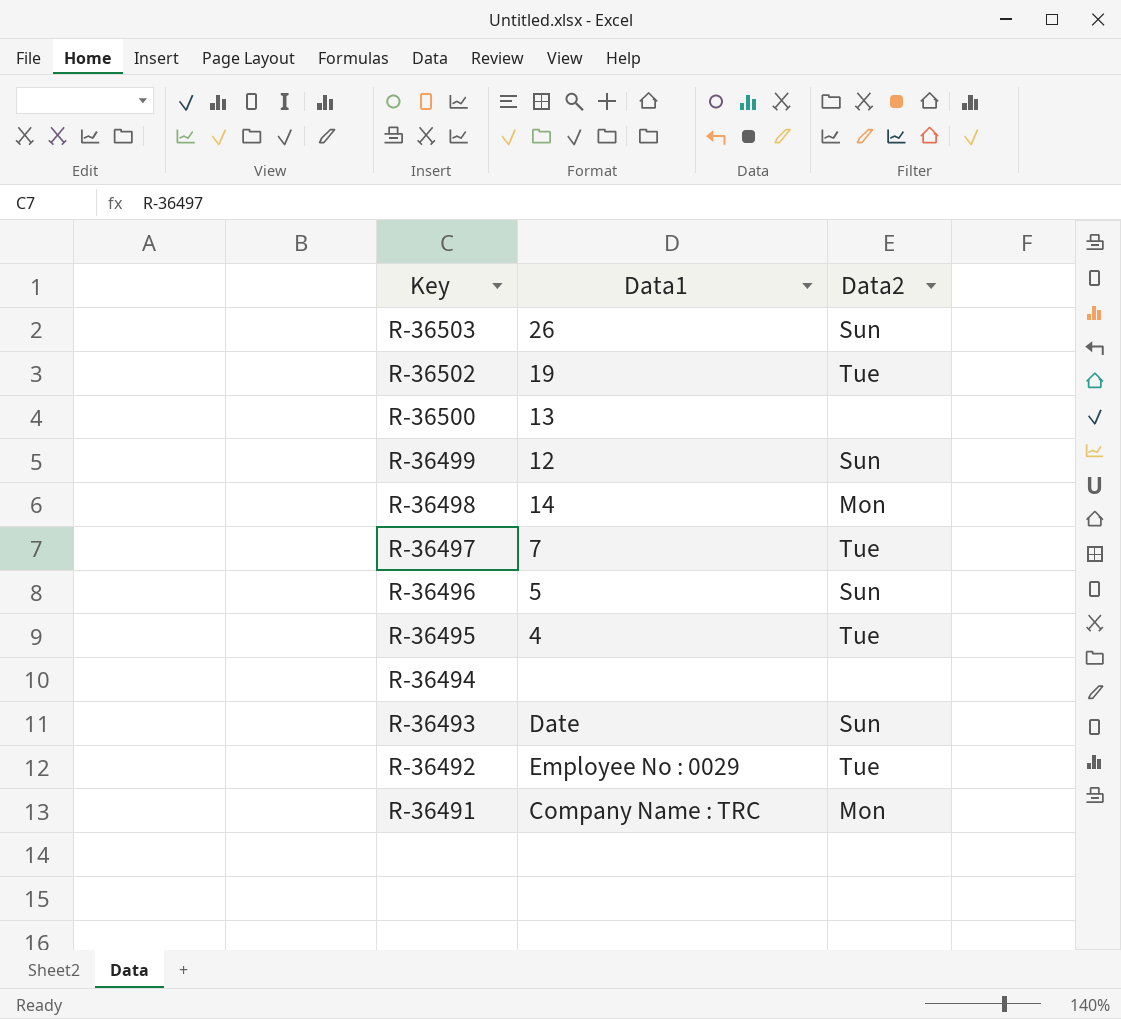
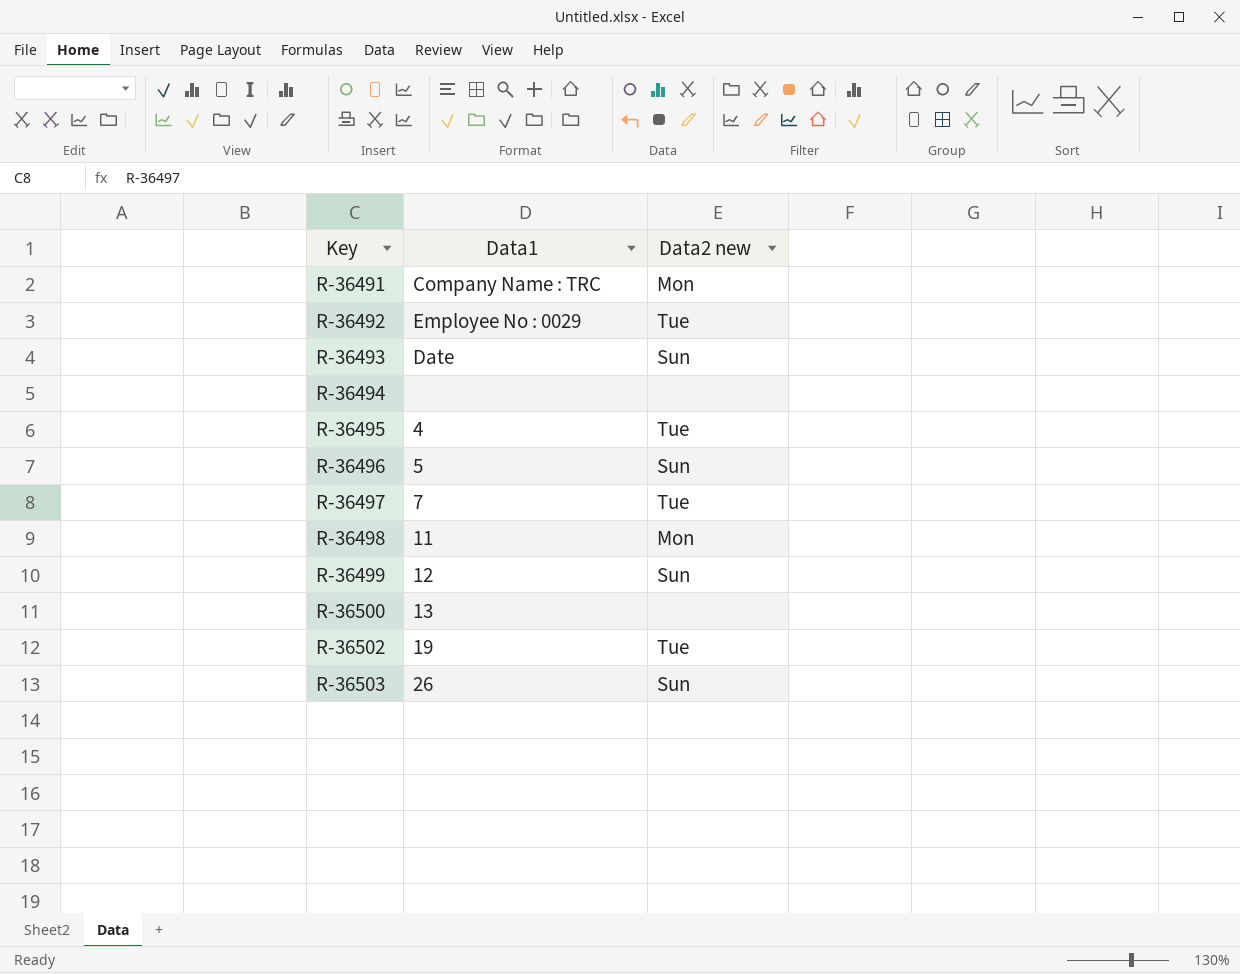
row order: Key descending -> Key ascending
column name: Data2 -> Data2 new
R-36498 | Data1: 14 -> 11

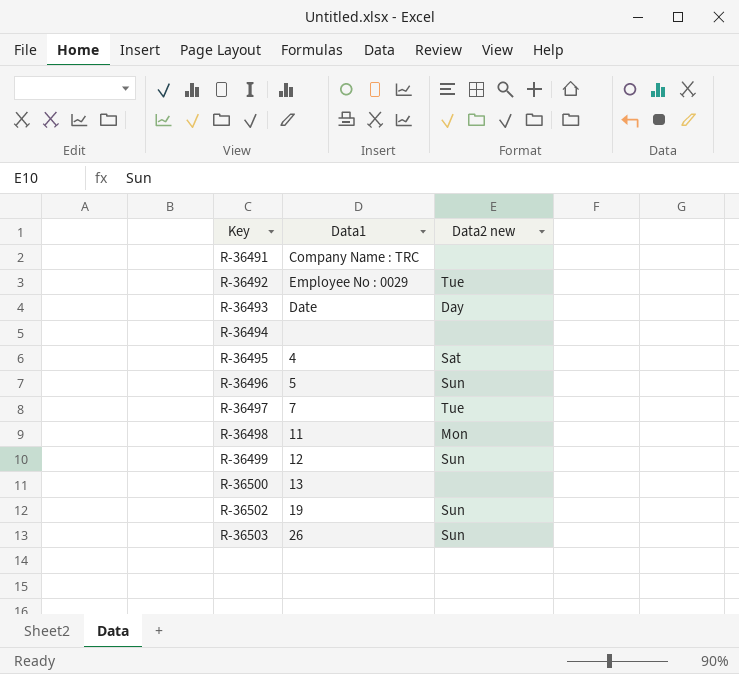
R-36491 | Data2 new: Mon -> none
R-36493 | Data2 new: Sun -> Day
R-36495 | Data2 new: Tue -> Sat
R-36502 | Data2 new: Tue -> Sun

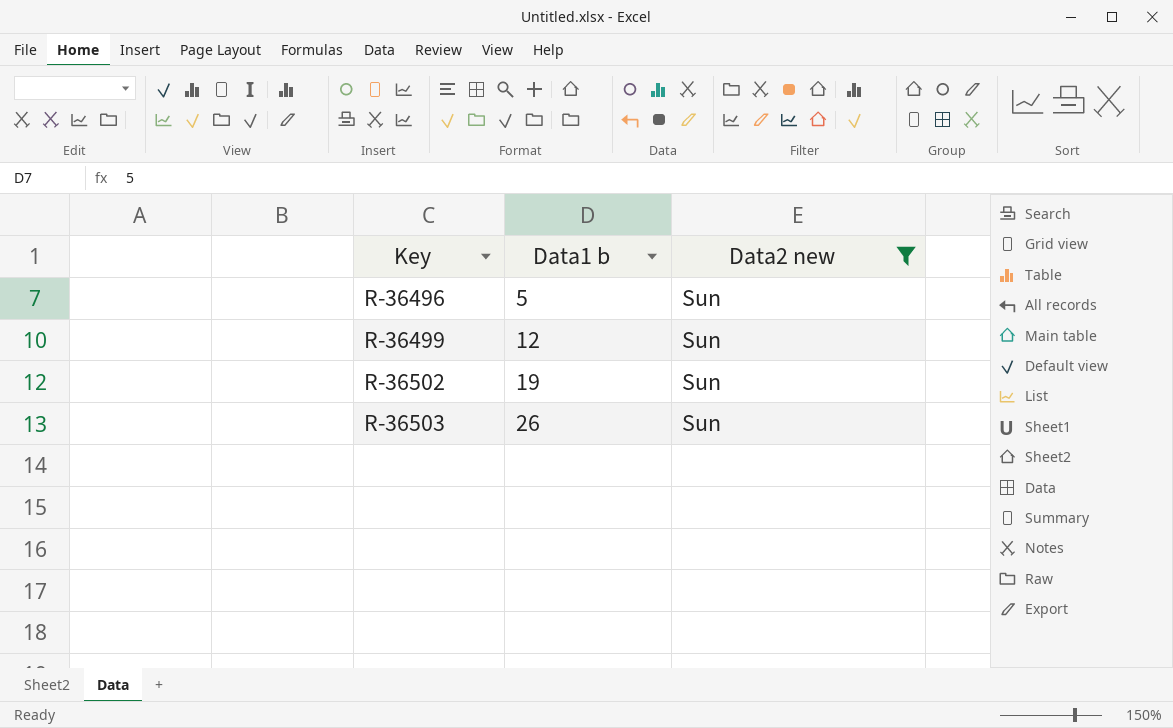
filter: none -> Data2 new = Sun
column name: Data1 -> Data1 b

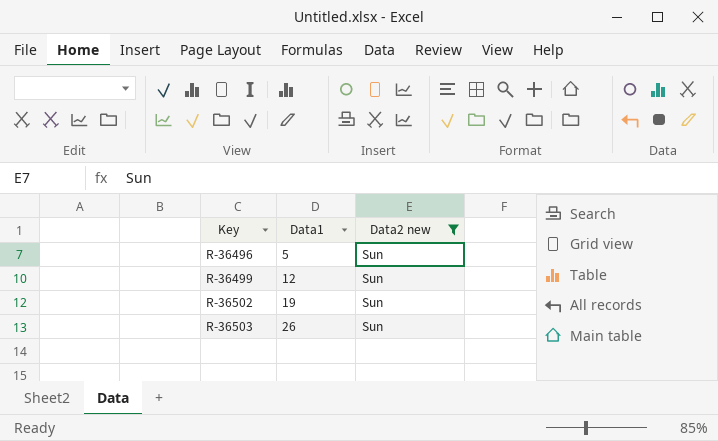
column name: Data1 b -> Data1

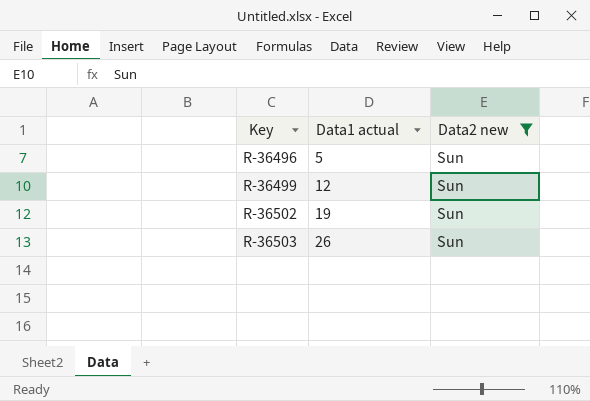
column name: Data1 -> Data1 actual

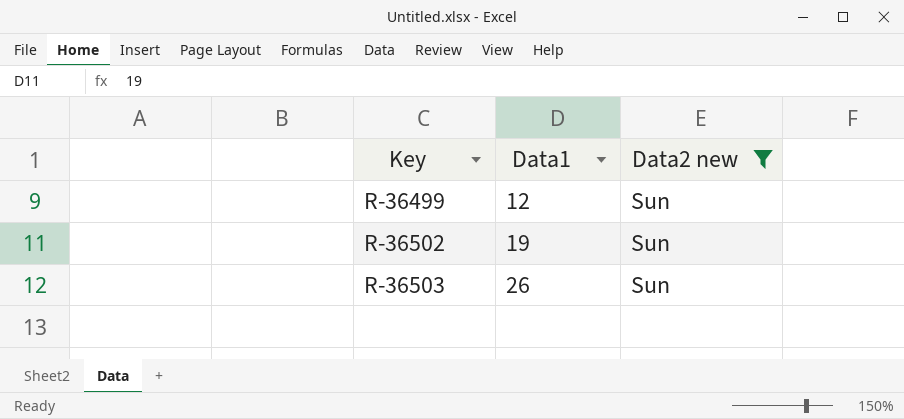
column name: Data1 actual -> Data1
row R-36496: 5 | Sun -> none

